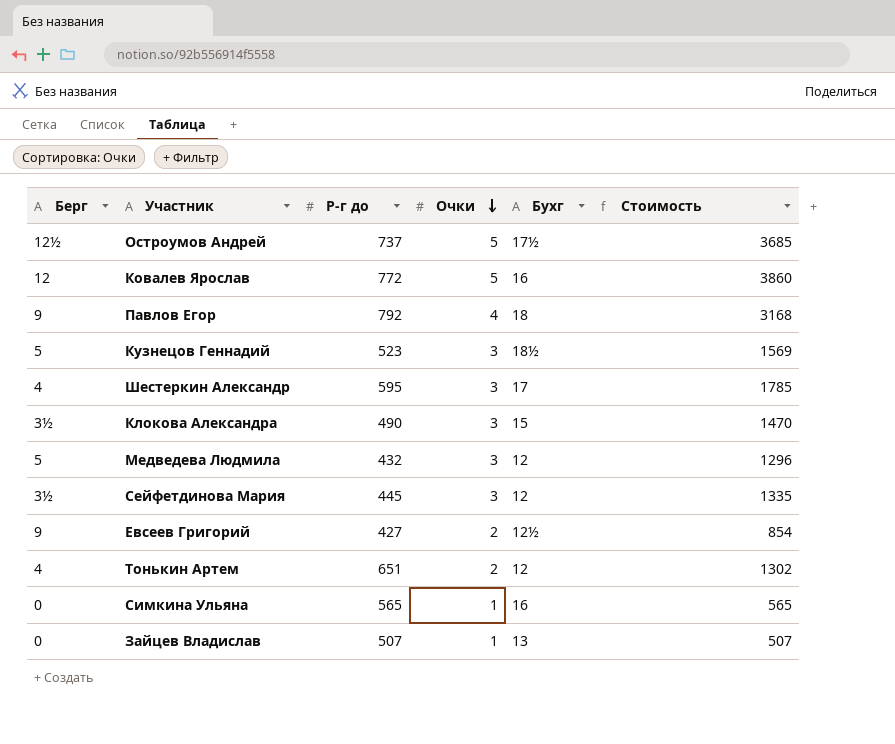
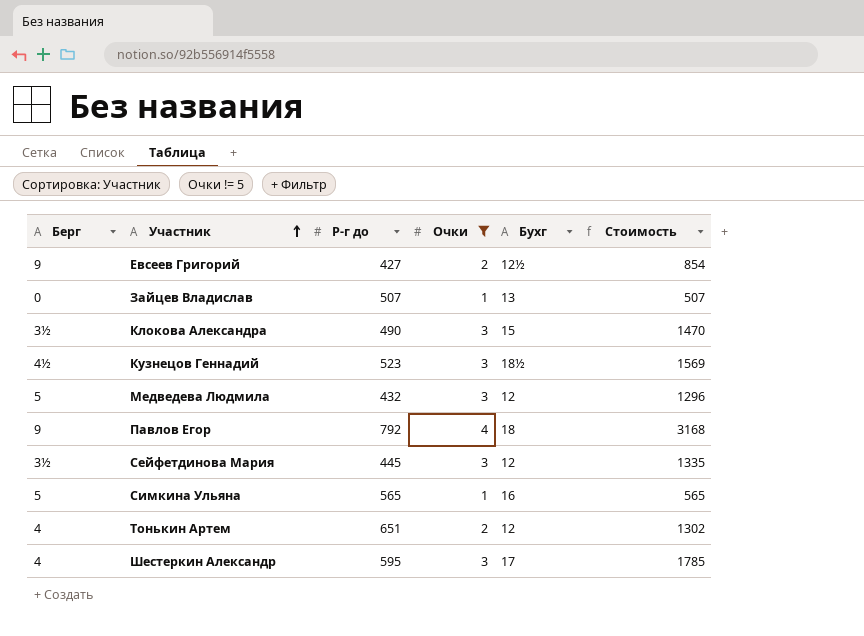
filter: none -> Очки != 5
row order: Очки descending -> Участник ascending
Кузнецов Геннадий | Берг: 5 -> 4½
Симкина Ульяна | Берг: 0 -> 5

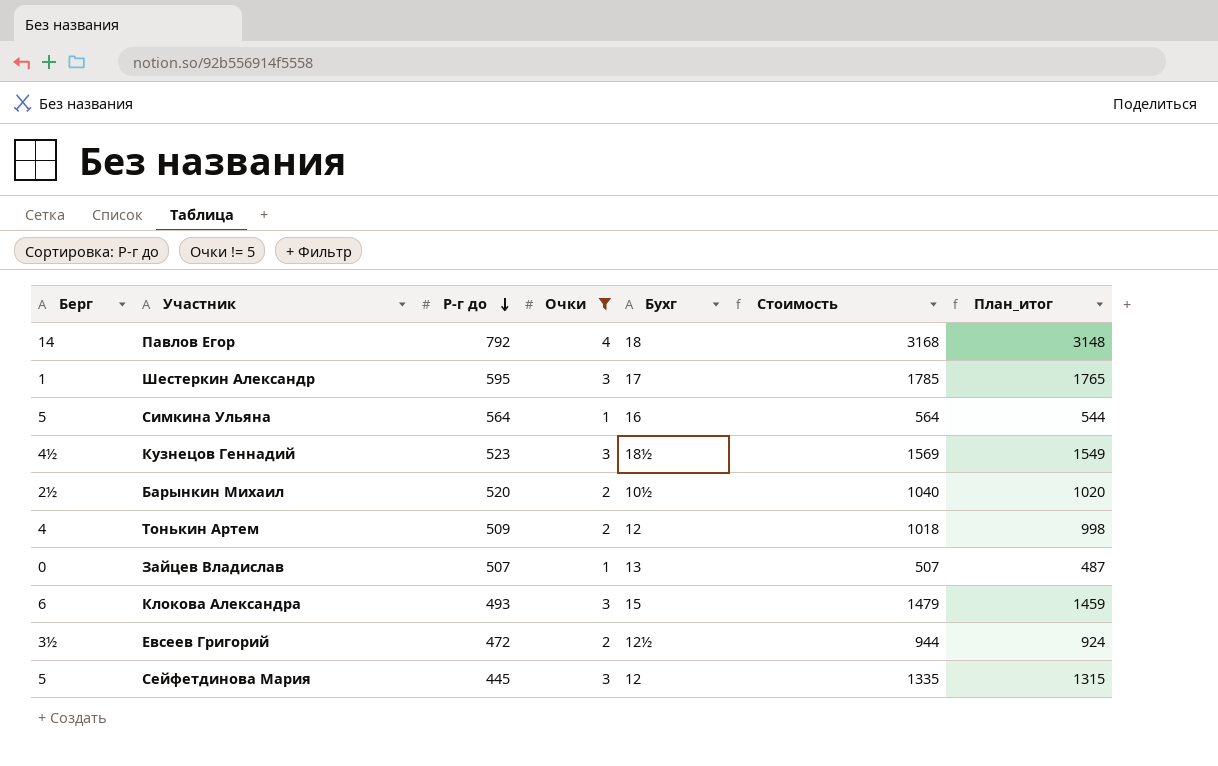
row order: Участник ascending -> Р-г до descending
column План_итог | formula: none -> [Стоимость] - 20
row Медведева Людмила: 5 | 432 | 3 | 12 | 1296 -> none
Павлов Егор | Берг: 9 -> 14
Шестеркин Александр | Берг: 4 -> 1
Симкина Ульяна | Р-г до: 565 -> 564
Симкина Ульяна | Стоимость: 565 -> 564
row Барынкин Михаил: none -> 2½ | 520 | 2 | 10½ | 1040 | 1020
Тонькин Артем | Р-г до: 651 -> 509
Тонькин Артем | Стоимость: 1302 -> 1018
Клокова Александра | Берг: 3½ -> 6
Клокова Александра | Р-г до: 490 -> 493
Клокова Александра | Стоимость: 1470 -> 1479
Евсеев Григорий | Берг: 9 -> 3½
Евсеев Григорий | Р-г до: 427 -> 472
Евсеев Григорий | Стоимость: 854 -> 944
Сейфетдинова Мария | Берг: 3½ -> 5

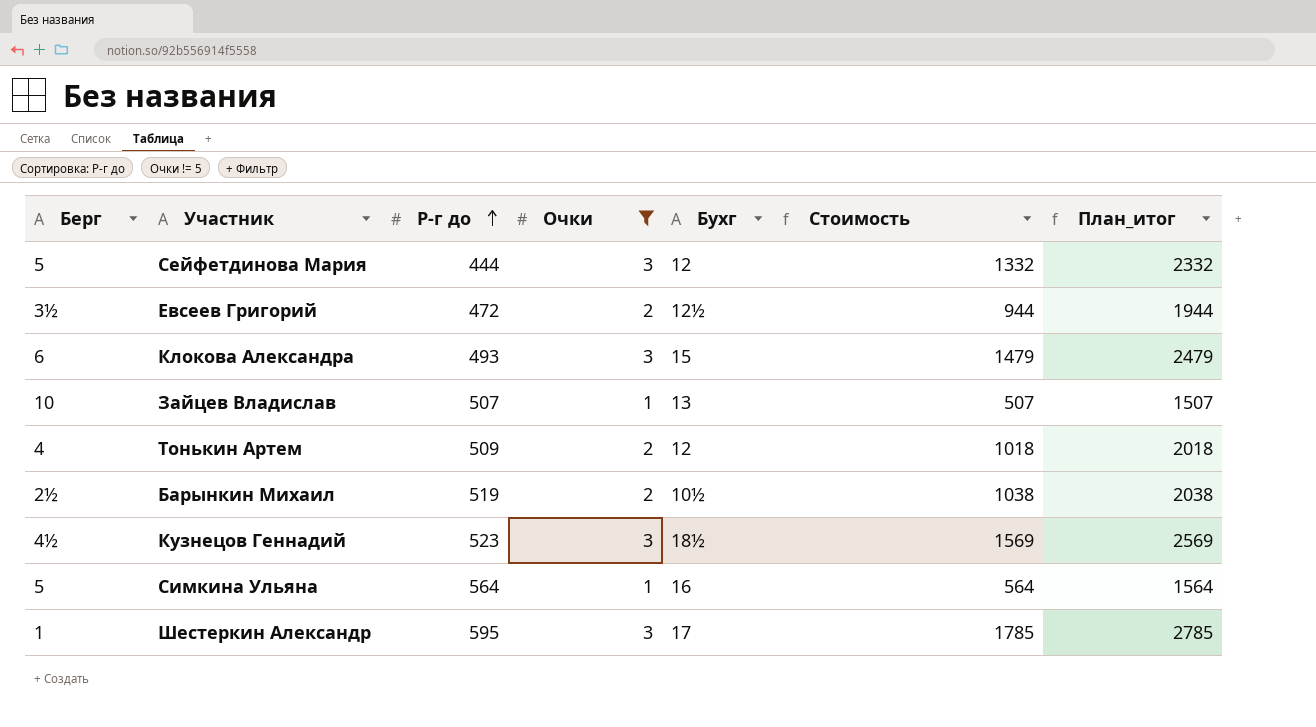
row order: Р-г до descending -> Р-г до ascending
column План_итог | formula: [Стоимость] - 20 -> [Стоимость] + 1000
row Павлов Егор: 14 | 792 | 4 | 18 | 3168 | 3148 -> none
Сейфетдинова Мария | Р-г до: 445 -> 444
Сейфетдинова Мария | Стоимость: 1335 -> 1332
Зайцев Владислав | Берг: 0 -> 10
Барынкин Михаил | Р-г до: 520 -> 519
Барынкин Михаил | Стоимость: 1040 -> 1038

